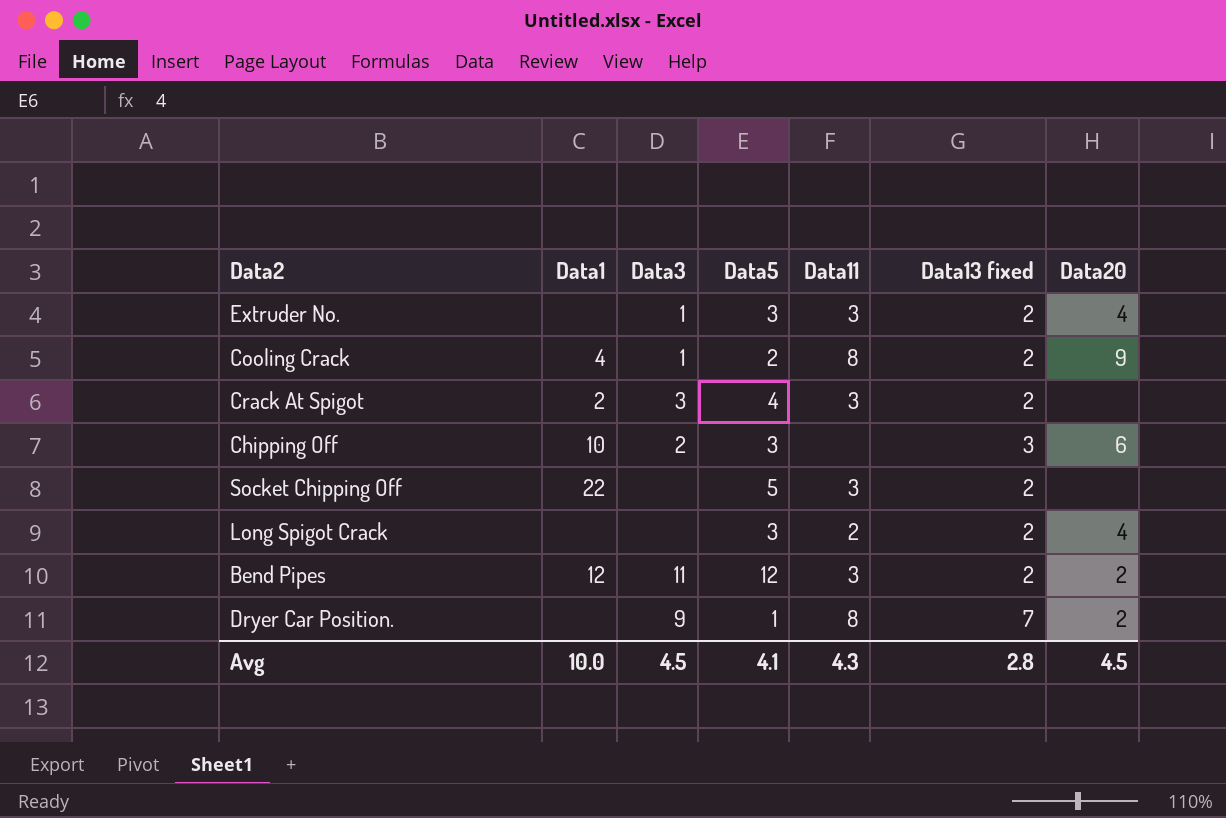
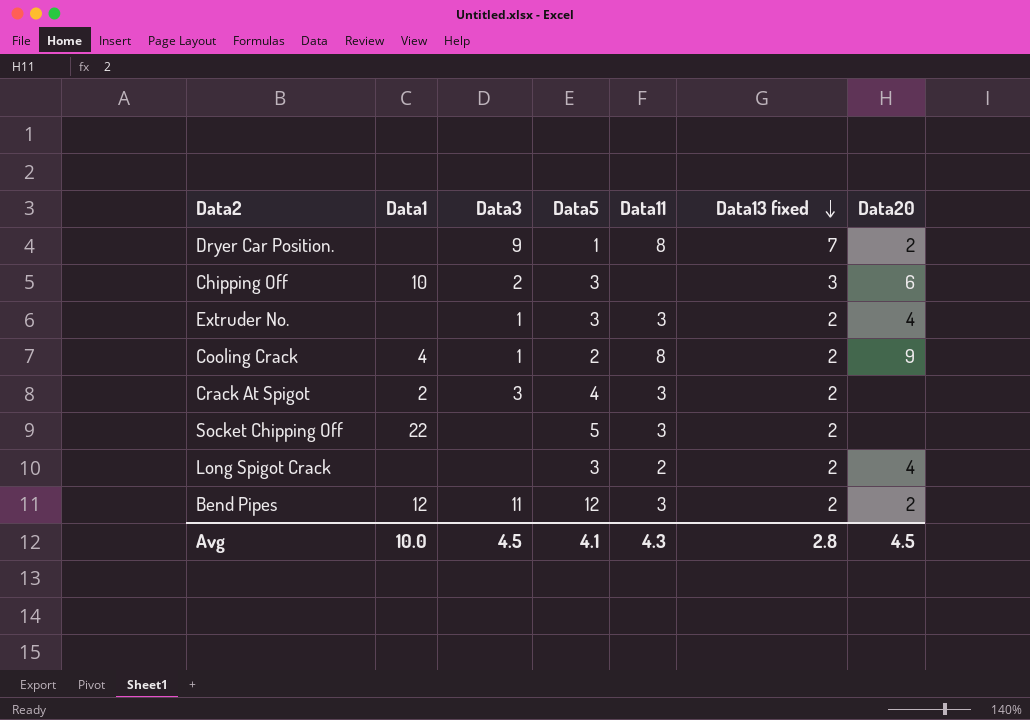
row order: none -> Data13 fixed descending

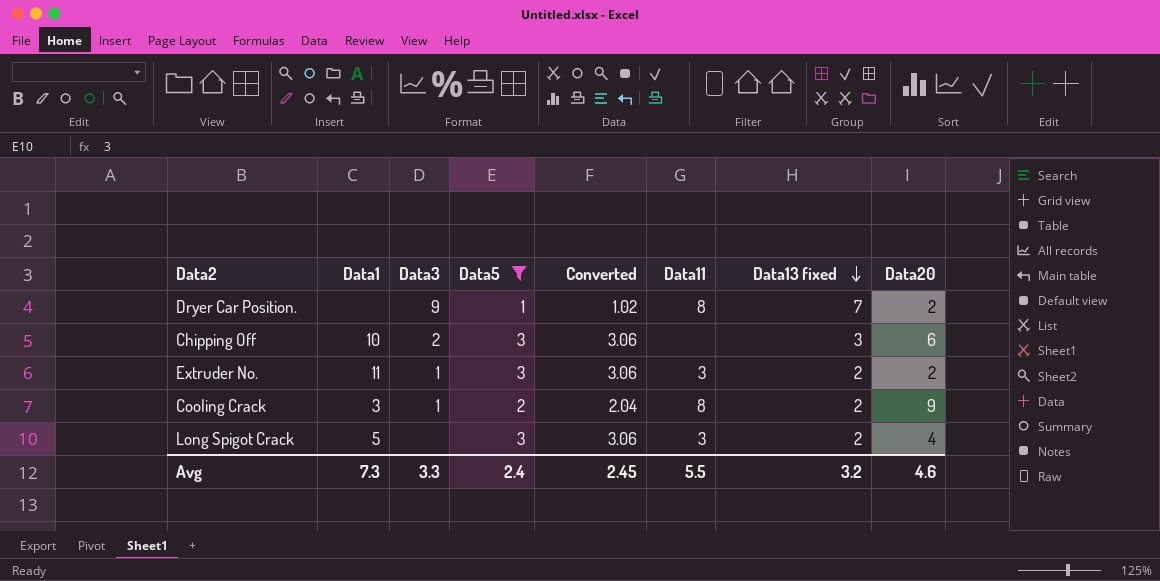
filter: none -> Data5 <= 3
column Converted | formula: none -> [Data5] * 1.02
Extruder No. | Data1: none -> 11
Extruder No. | Data20: 4 -> 2
Cooling Crack | Data1: 4 -> 3
Long Spigot Crack | Data1: none -> 5
Long Spigot Crack | Data11: 2 -> 3
Avg | Data1: 10.0 -> 7.3
Avg | Data3: 4.5 -> 3.3
Avg | Data5: 4.1 -> 2.4
Avg | Data11: 4.3 -> 5.5
Avg | Data13 fixed: 2.8 -> 3.2
Avg | Data20: 4.5 -> 4.6

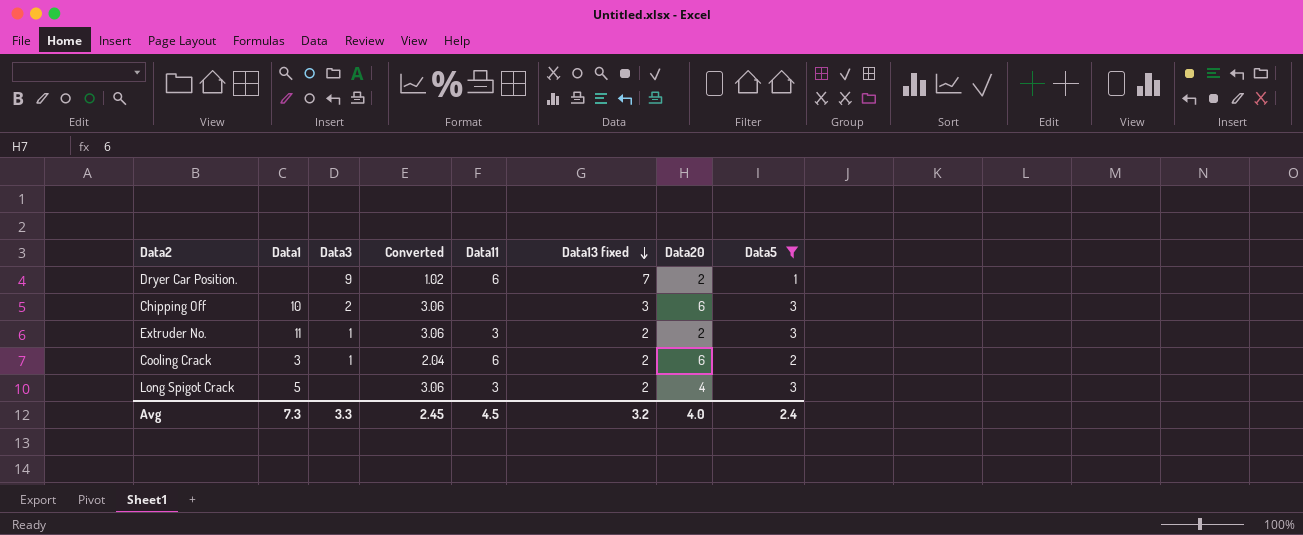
column Data5 | position: 4 -> 8
Dryer Car Position. | Data11: 8 -> 6
Cooling Crack | Data11: 8 -> 6
Cooling Crack | Data20: 9 -> 6
Avg | Data11: 5.5 -> 4.5
Avg | Data20: 4.6 -> 4.0

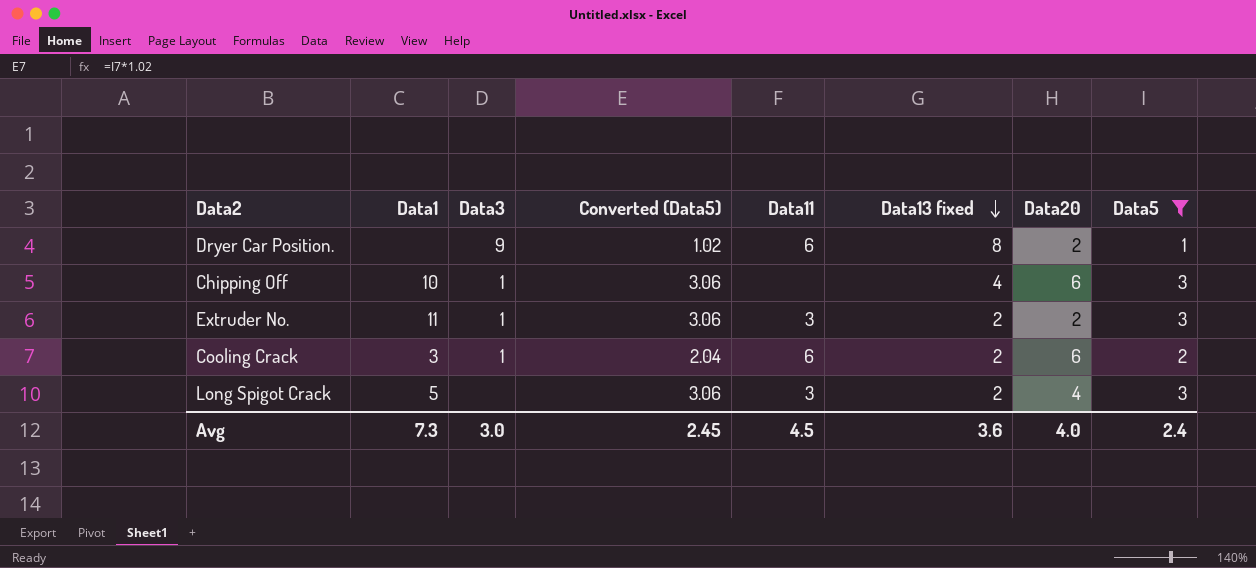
column name: Converted -> Converted (Data5)
Dryer Car Position. | Data13 fixed: 7 -> 8
Chipping Off | Data3: 2 -> 1
Chipping Off | Data13 fixed: 3 -> 4
Avg | Data3: 3.3 -> 3.0
Avg | Data13 fixed: 3.2 -> 3.6

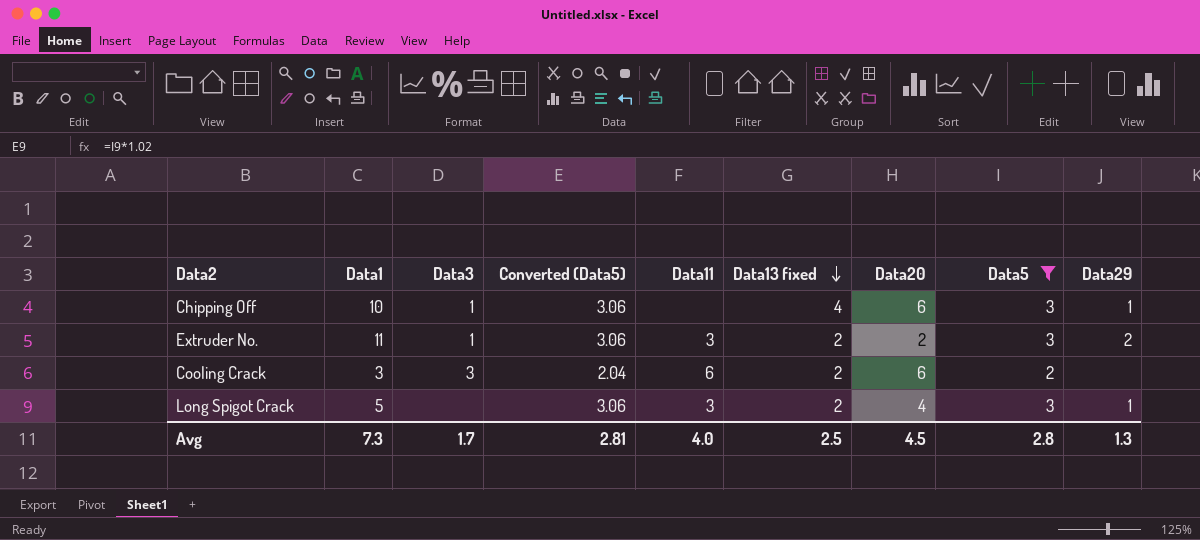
column Data29 | position: none -> 9
row Dryer Car Position.: none | 9 | 1.02 | 6 | 8 | 2 | 1 -> none
Cooling Crack | Data3: 1 -> 3
Avg | Data3: 3.0 -> 1.7
Avg | Converted (Data5): 2.45 -> 2.81
Avg | Data11: 4.5 -> 4.0
Avg | Data13 fixed: 3.6 -> 2.5
Avg | Data20: 4.0 -> 4.5
Avg | Data5: 2.4 -> 2.8

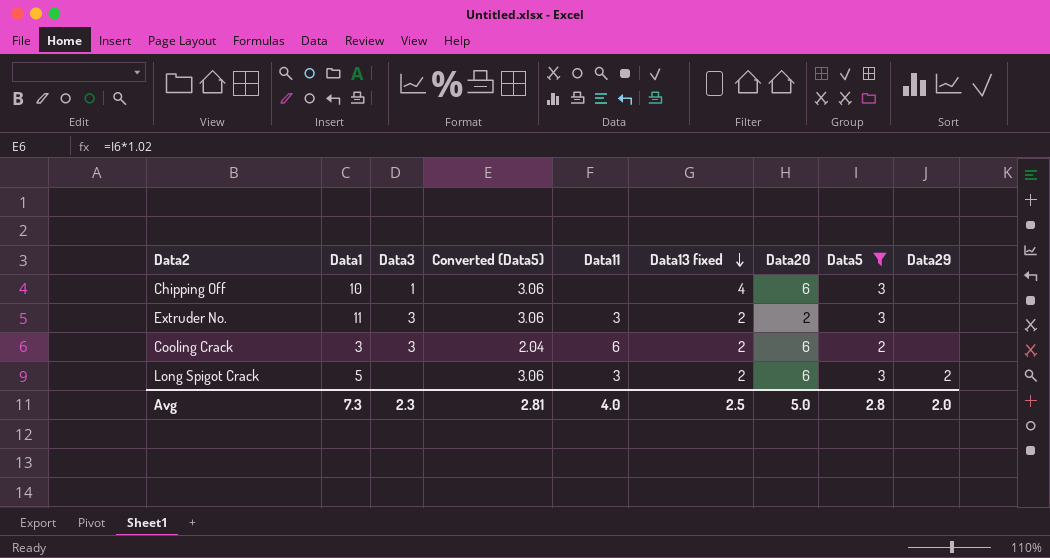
Chipping Off | Data29: 1 -> none
Extruder No. | Data3: 1 -> 3
Extruder No. | Data29: 2 -> none
Long Spigot Crack | Data20: 4 -> 6
Long Spigot Crack | Data29: 1 -> 2
Avg | Data3: 1.7 -> 2.3
Avg | Data20: 4.5 -> 5.0
Avg | Data29: 1.3 -> 2.0

